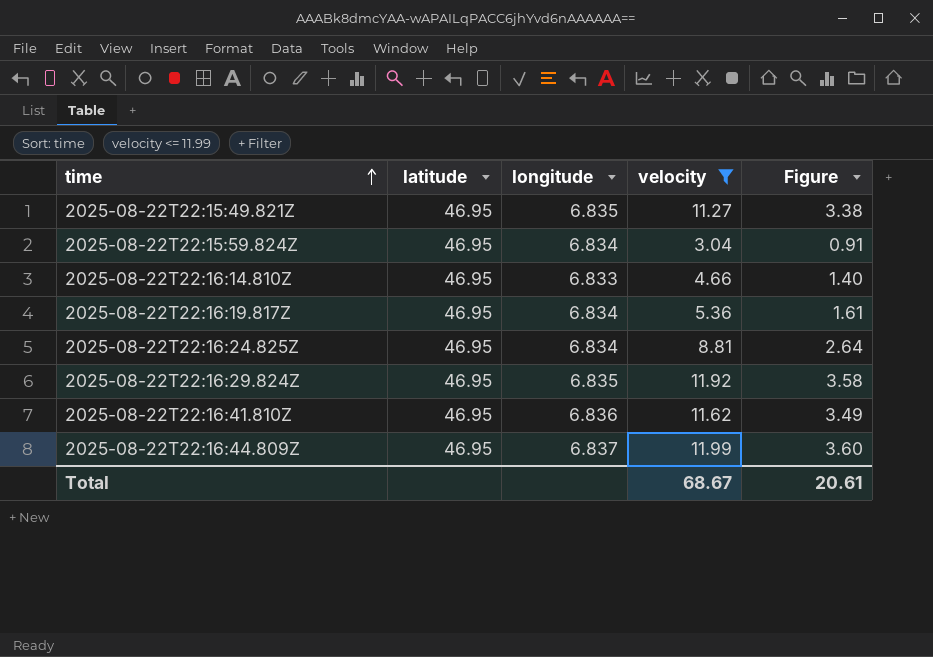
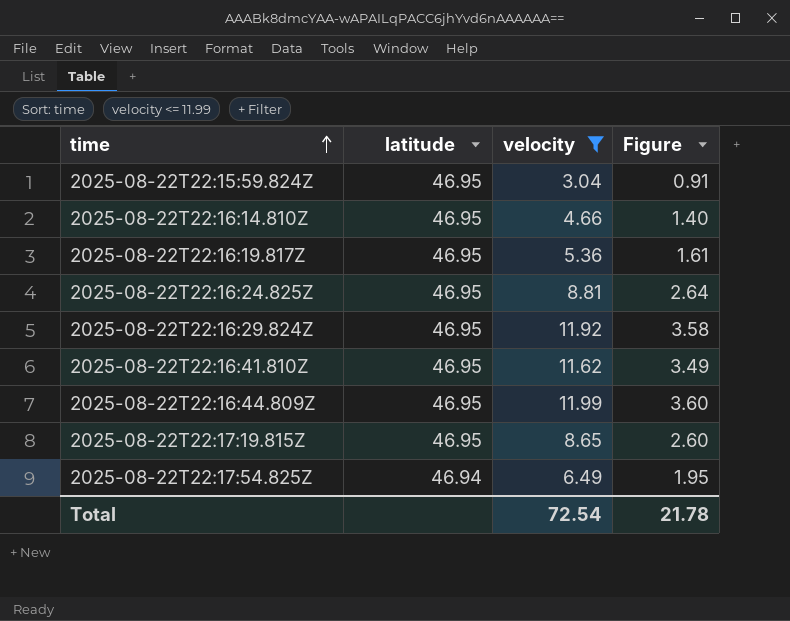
column longitude | position: 3 -> none
row 2025-08-22T22:15:49.821Z: 46.95 | 6.835 | 11.27 | 3.38 -> none
row 2025-08-22T22:17:19.815Z: none -> 46.95 | 8.65 | 2.60
row 2025-08-22T22:17:54.825Z: none -> 46.94 | 6.49 | 1.95
Total | velocity: 68.67 -> 72.54
Total | Figure: 20.61 -> 21.78

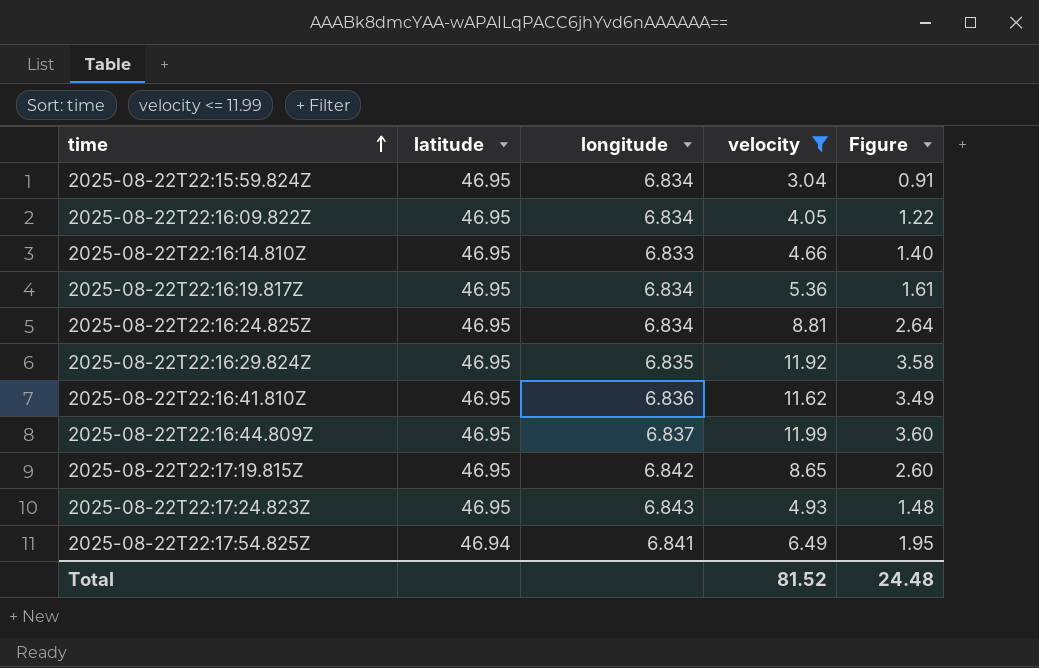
column longitude | position: none -> 3
row 2025-08-22T22:16:09.822Z: none -> 46.95 | 6.834 | 4.05 | 1.22
row 2025-08-22T22:17:24.823Z: none -> 46.95 | 6.843 | 4.93 | 1.48
Total | velocity: 72.54 -> 81.52
Total | Figure: 21.78 -> 24.48

